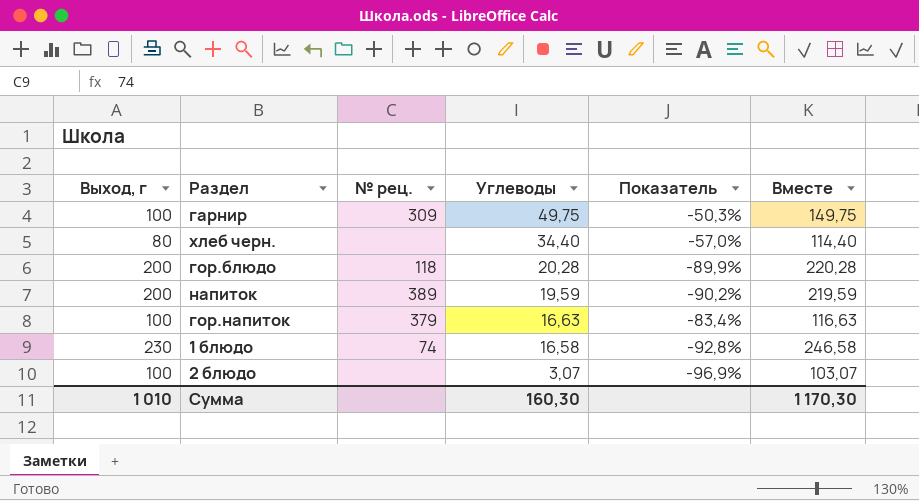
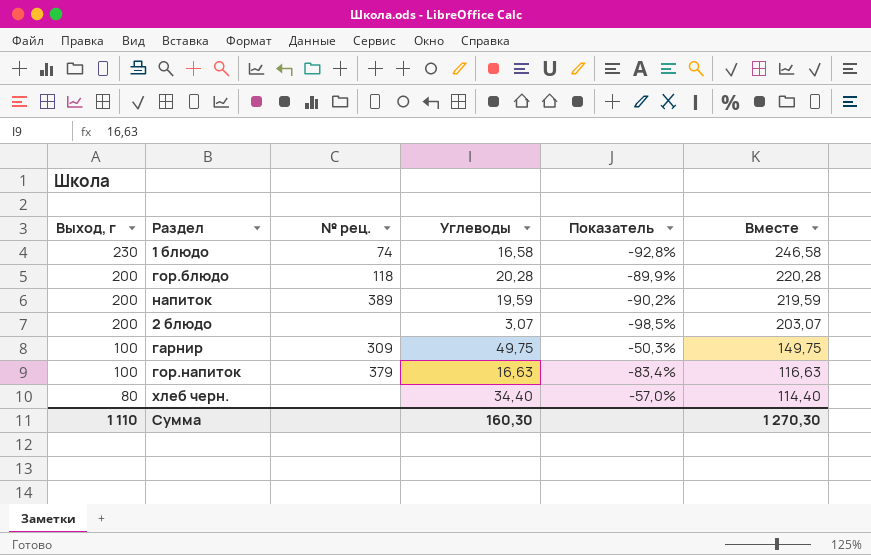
row order: Углеводы descending -> Выход, г descending
2 блюдо | Выход, г: 100 -> 200
2 блюдо | Показатель: -96,9% -> -98,5%
2 блюдо | Вместе: 103,07 -> 203,07
Сумма | Выход, г: 1 010 -> 1 110
Сумма | Вместе: 1 170,30 -> 1 270,30

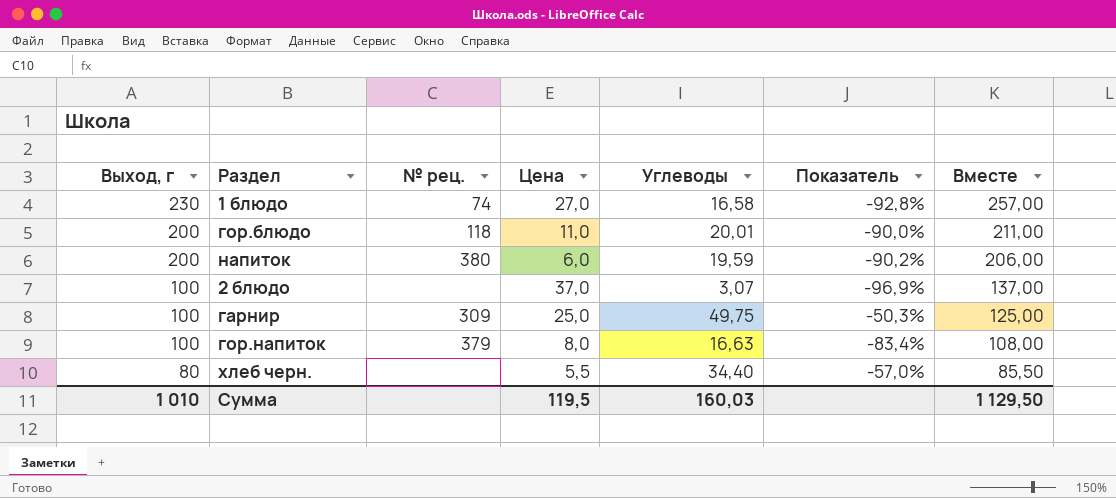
column Цена | position: none -> 4
column Вместе | formula: [Выход, г] + [Углеводы] -> [Выход, г] + [Цена]
гор.блюдо | Углеводы: 20,28 -> 20,01
гор.блюдо | Показатель: -89,9% -> -90,0%
напиток | № рец.: 389 -> 380
2 блюдо | Выход, г: 200 -> 100
2 блюдо | Показатель: -98,5% -> -96,9%
Сумма | Выход, г: 1 110 -> 1 010
Сумма | Углеводы: 160,30 -> 160,03
Сумма | Вместе: 1 270,30 -> 1 129,50

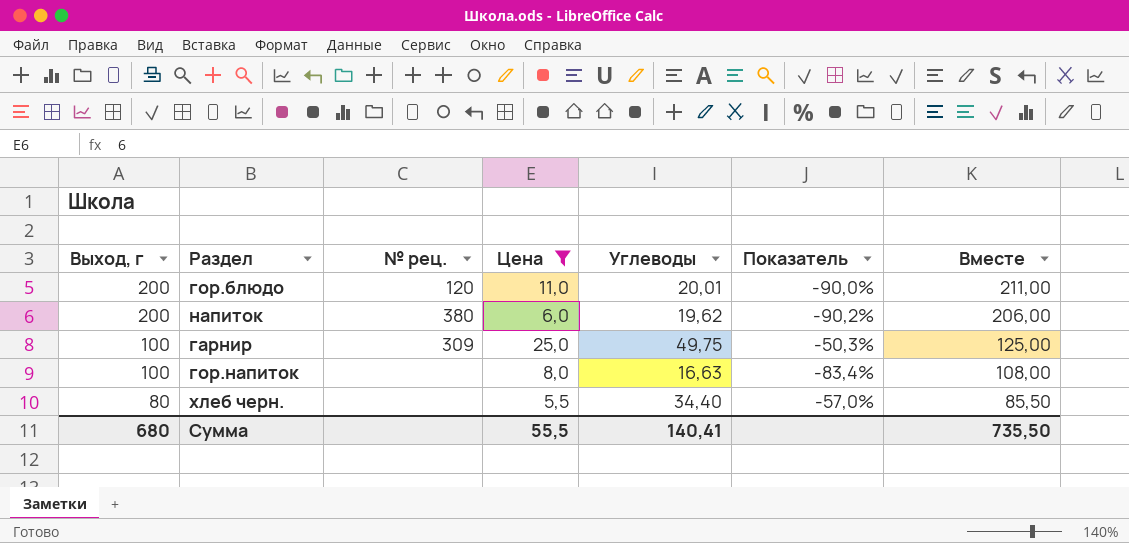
filter: none -> Цена <= 25,0
гор.блюдо | № рец.: 118 -> 120
напиток | Углеводы: 19,59 -> 19,62
гор.напиток | № рец.: 379 -> none
Сумма | Выход, г: 1 010 -> 680
Сумма | Цена: 119,5 -> 55,5
Сумма | Углеводы: 160,03 -> 140,41
Сумма | Вместе: 1 129,50 -> 735,50

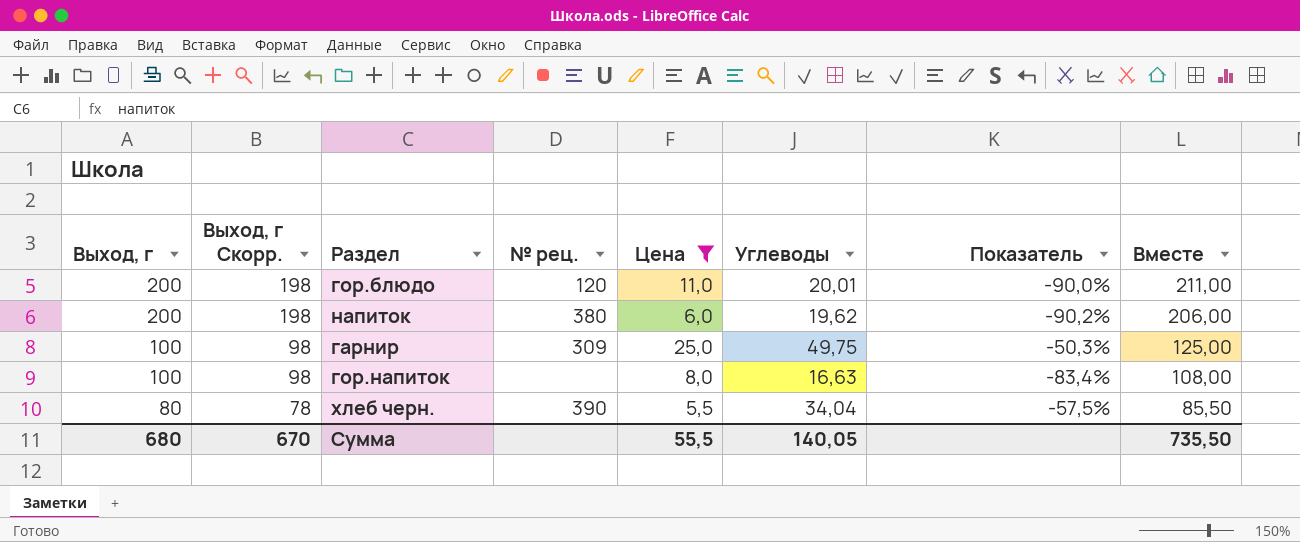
column Выход, г Скорр. | formula: none -> [Выход, г] - 2
хлеб черн. | № рец.: none -> 390
хлеб черн. | Углеводы: 34,40 -> 34,04
хлеб черн. | Показатель: -57,0% -> -57,5%
Сумма | Углеводы: 140,41 -> 140,05

